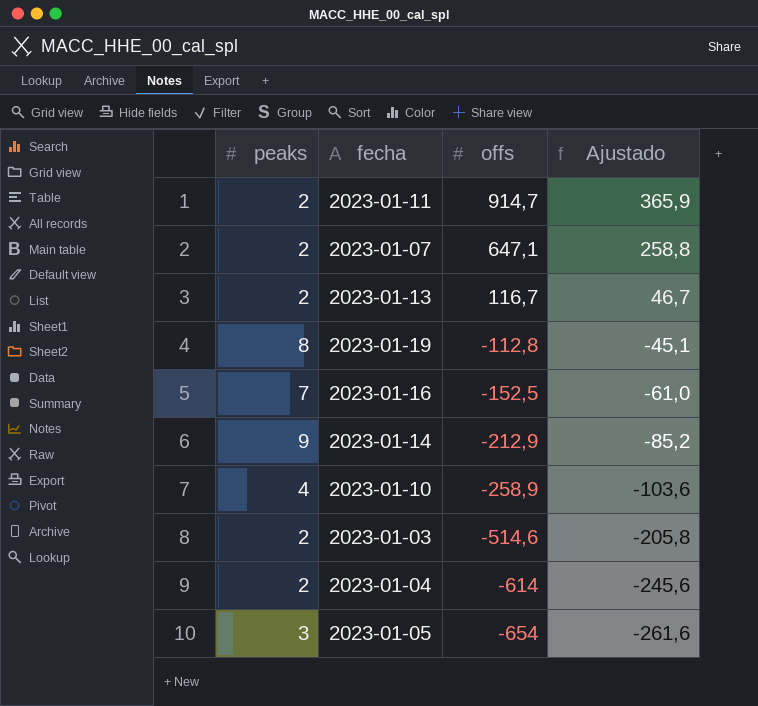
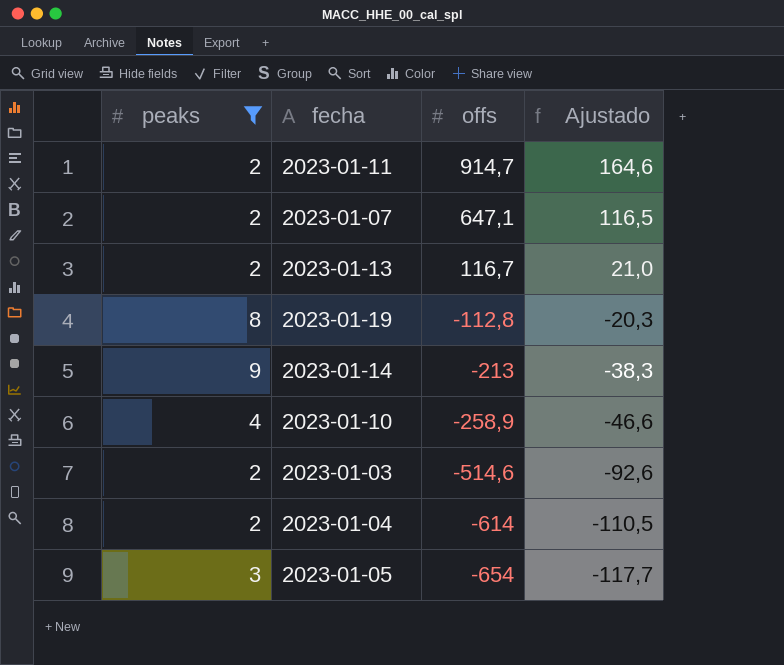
filter: none -> peaks != 7
column Ajustado | formula: [offs] * 0,4 -> [offs] * 0,18
2023-01-14 | offs: -212,9 -> -213

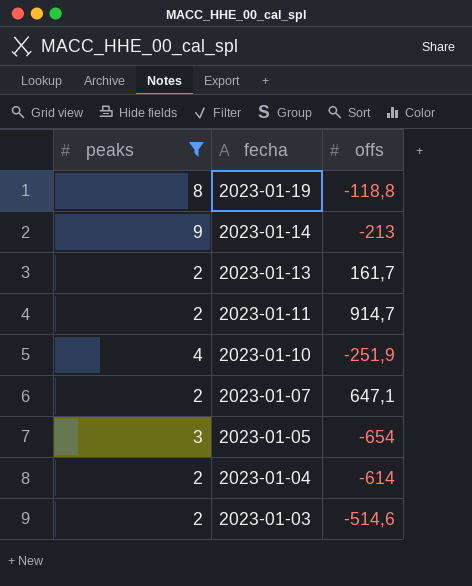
row order: offs descending -> fecha descending
column Ajustado | formula: [offs] * 0,18 -> none
2023-01-19 | offs: -112,8 -> -118,8
2023-01-13 | offs: 116,7 -> 161,7
2023-01-10 | offs: -258,9 -> -251,9

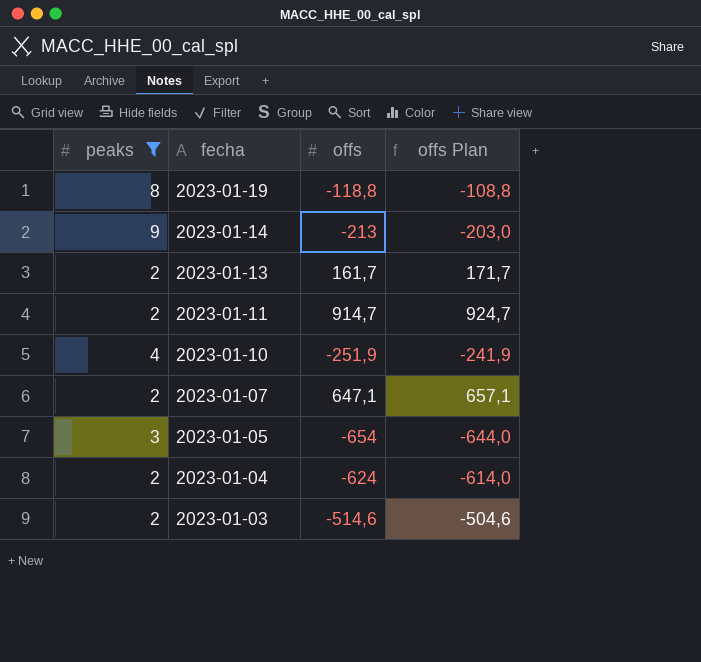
column offs Plan | formula: none -> [offs] + 10
2023-01-04 | offs: -614 -> -624

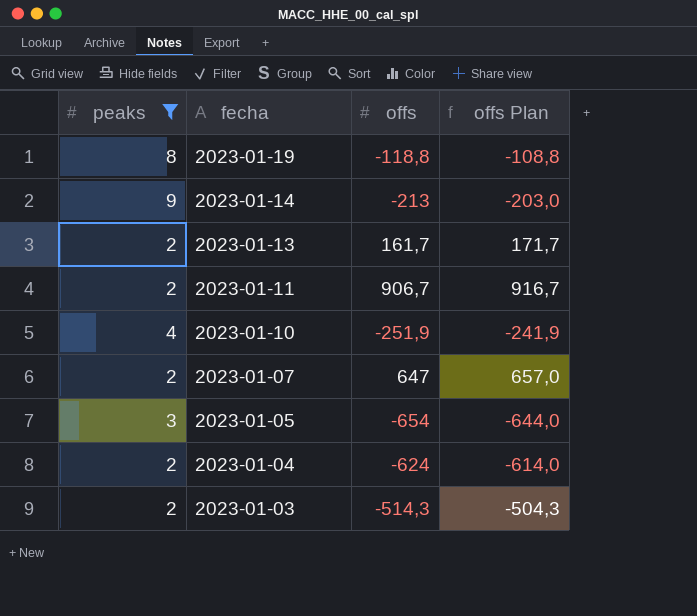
2023-01-11 | offs: 914,7 -> 906,7
2023-01-11 | offs Plan: 924,7 -> 916,7
2023-01-07 | offs: 647,1 -> 647
2023-01-07 | offs Plan: 657,1 -> 657,0
2023-01-03 | offs: -514,6 -> -514,3
2023-01-03 | offs Plan: -504,6 -> -504,3

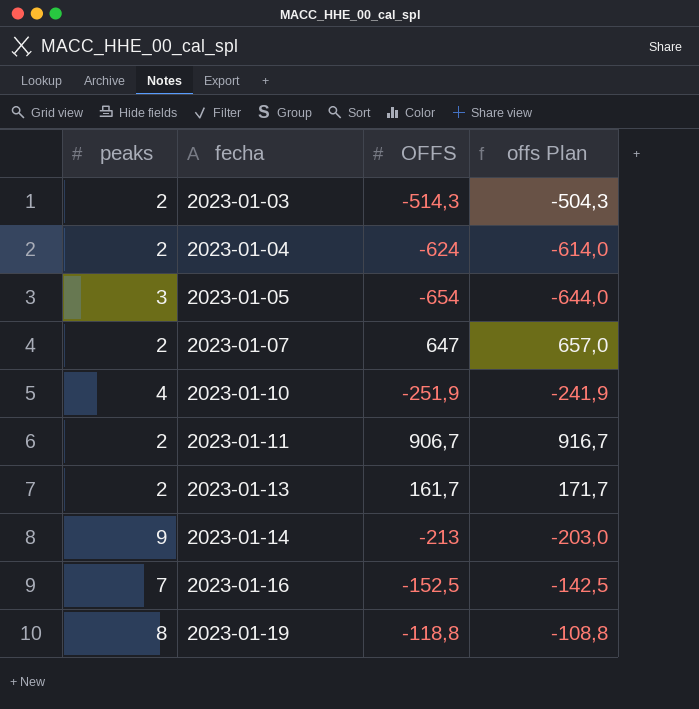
filter: peaks != 7 -> none
row order: fecha descending -> fecha ascending
column name: offs -> OFFS

